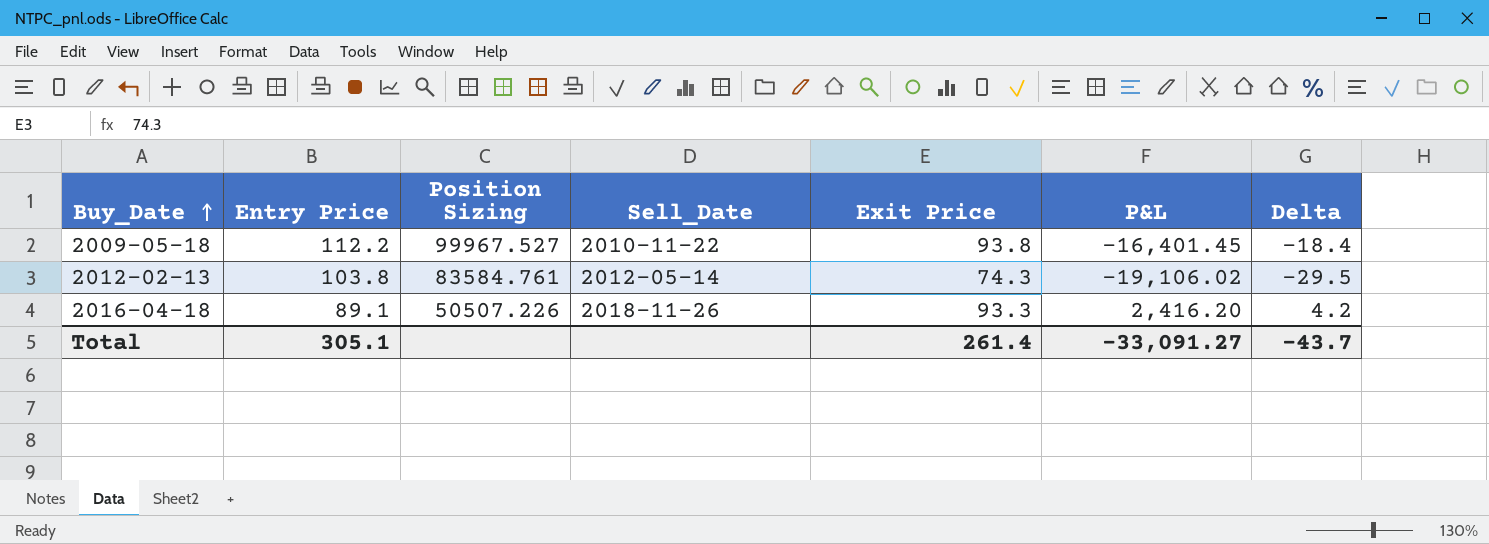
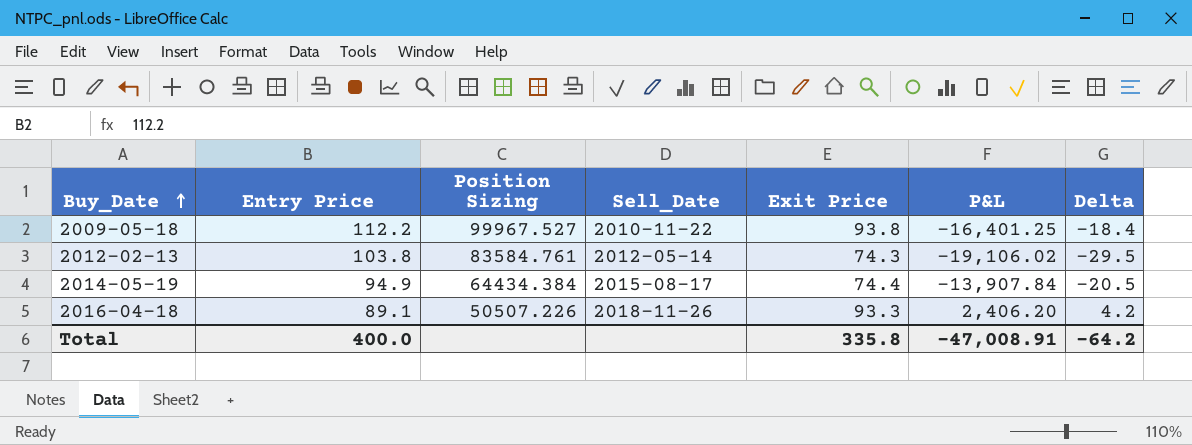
2009-05-18 | P&L: -16,401.45 -> -16,401.25
row 2014-05-19: none -> 94.9 | 64434.384 | 2015-08-17 | 74.4 | -13,907.84 | -20.5
2016-04-18 | P&L: 2,416.20 -> 2,406.20
Total | Entry Price: 305.1 -> 400.0
Total | Exit Price: 261.4 -> 335.8
Total | P&L: -33,091.27 -> -47,008.91
Total | Delta: -43.7 -> -64.2

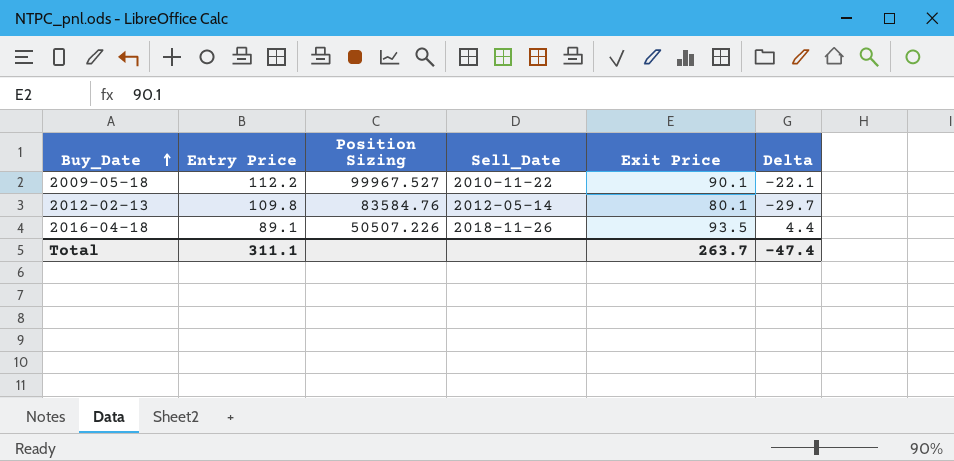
column P&L | position: 6 -> none
row 2014-05-19: 94.9 | 64434.384 | 2015-08-17 | 74.4 | -13,907.84 | -20.5 -> none
2009-05-18 | Exit Price: 93.8 -> 90.1
2009-05-18 | Delta: -18.4 -> -22.1
2012-02-13 | Entry Price: 103.8 -> 109.8
2012-02-13 | Position Sizing: 83584.761 -> 83584.76
2012-02-13 | Exit Price: 74.3 -> 80.1
2012-02-13 | Delta: -29.5 -> -29.7
2016-04-18 | Exit Price: 93.3 -> 93.5
2016-04-18 | Delta: 4.2 -> 4.4
Total | Entry Price: 400.0 -> 311.1
Total | Exit Price: 335.8 -> 263.7
Total | Delta: -64.2 -> -47.4

